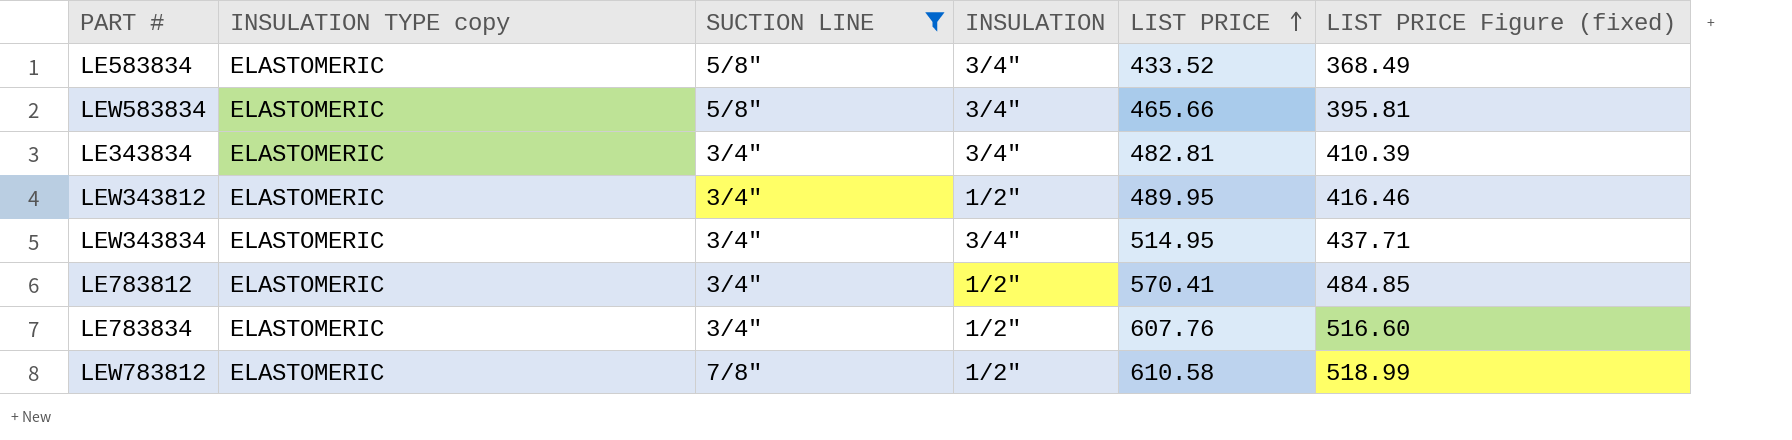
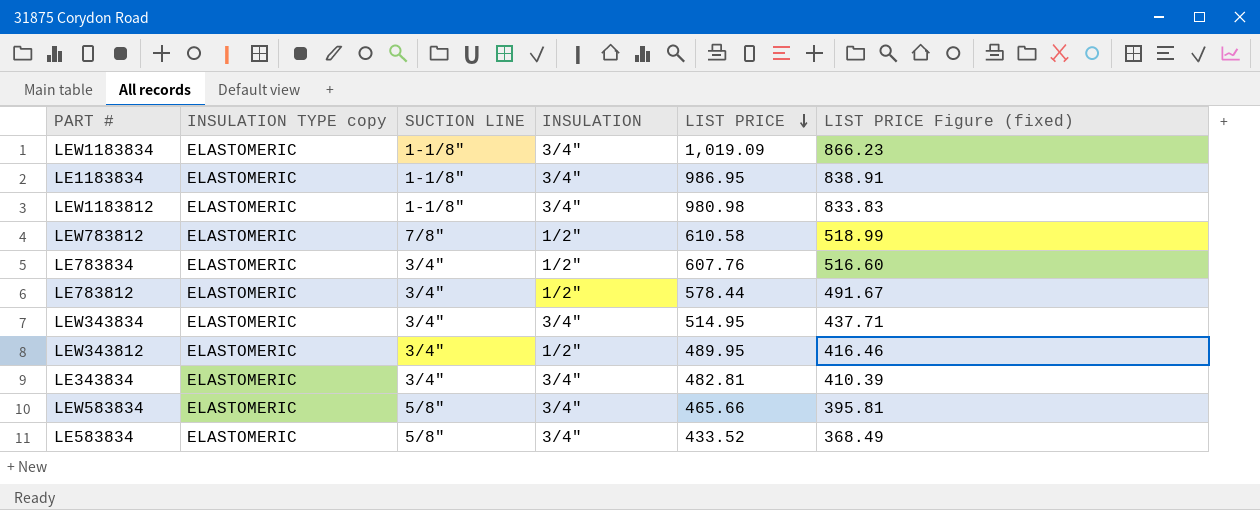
filter: SUCTION LINE != 1-1/8" -> none
row order: LIST PRICE ascending -> LIST PRICE descending
LE783812 | LIST PRICE: 570.41 -> 578.44
LE783812 | LIST PRICE Figure (fixed): 484.85 -> 491.67

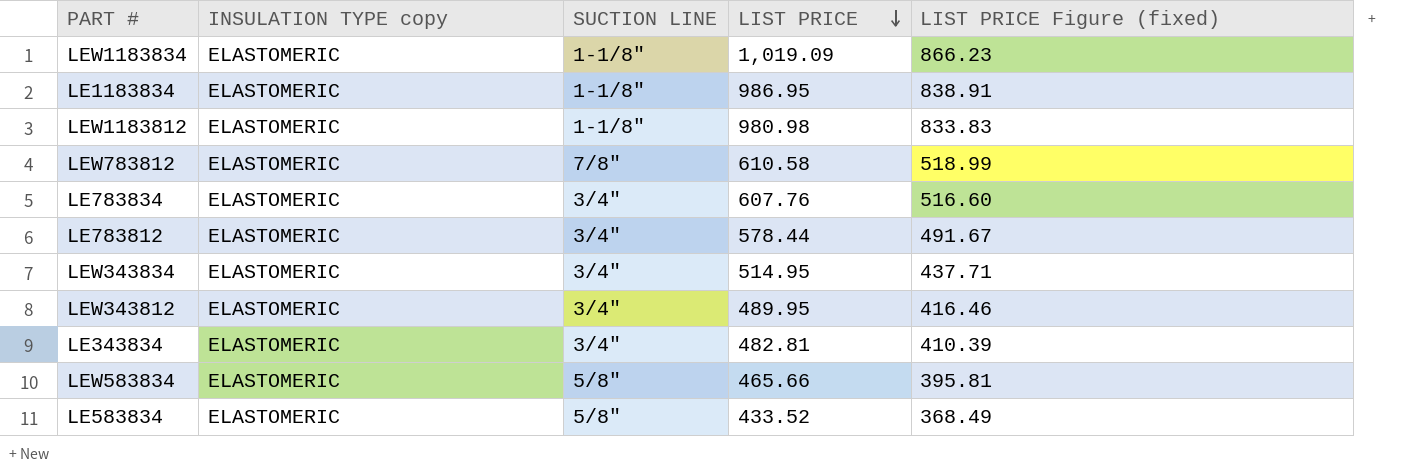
column INSULATION | position: 4 -> none

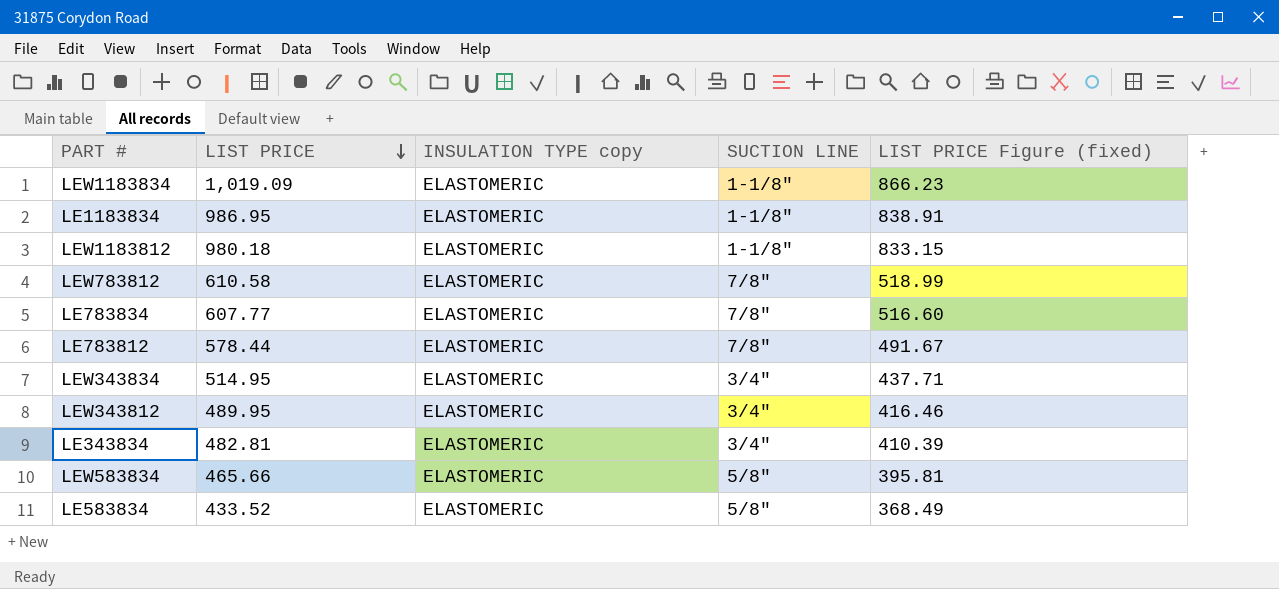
column LIST PRICE | position: 4 -> 2
LEW1183812 | LIST PRICE: 980.98 -> 980.18
LEW1183812 | LIST PRICE Figure (fixed): 833.83 -> 833.15
LE783834 | LIST PRICE: 607.76 -> 607.77
LE783834 | SUCTION LINE: 3/4" -> 7/8"
LE783812 | SUCTION LINE: 3/4" -> 7/8"

